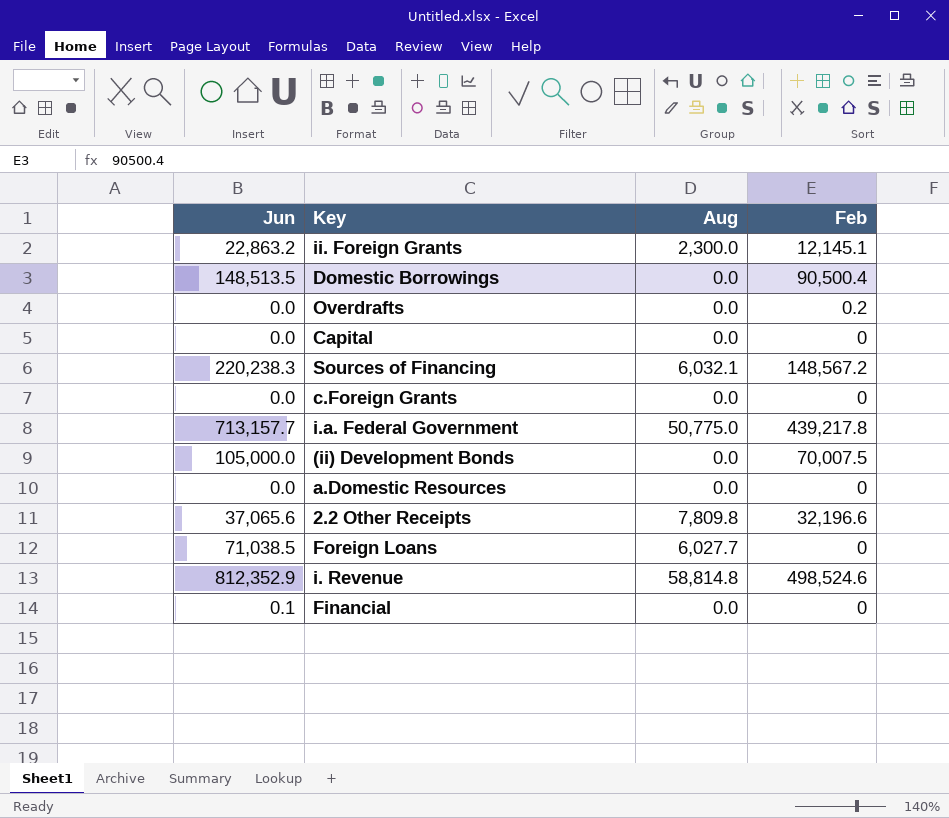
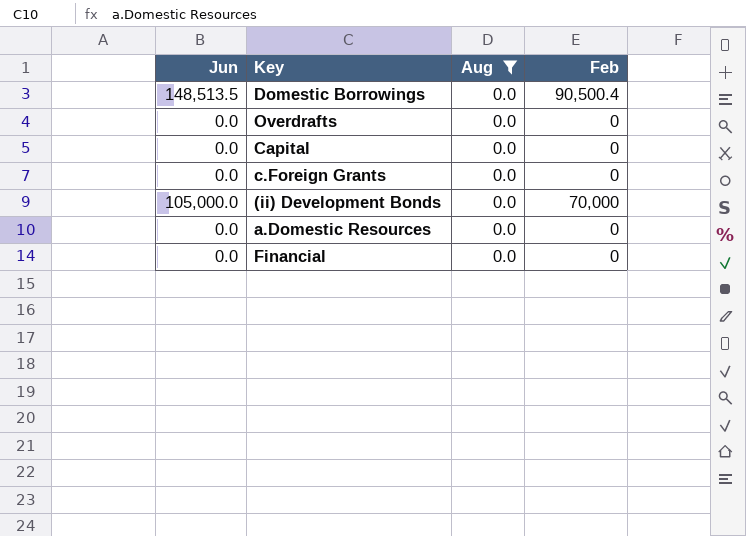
filter: none -> Aug = 0.0
Overdrafts | Feb: 0.2 -> 0
(ii) Development Bonds | Feb: 70,007.5 -> 70,000
Financial | Jun: 0.1 -> 0.0

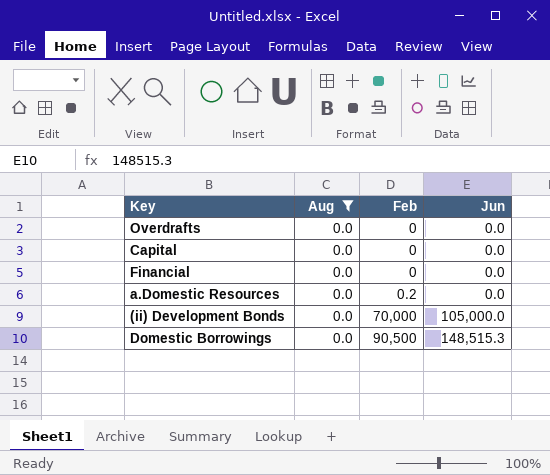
row order: none -> Feb ascending
column Jun | position: 1 -> 4
row c.Foreign Grants: 0.0 | 0.0 | 0 -> none
a.Domestic Resources | Feb: 0 -> 0.2
Domestic Borrowings | Feb: 90,500.4 -> 90,500
Domestic Borrowings | Jun: 148,513.5 -> 148,515.3

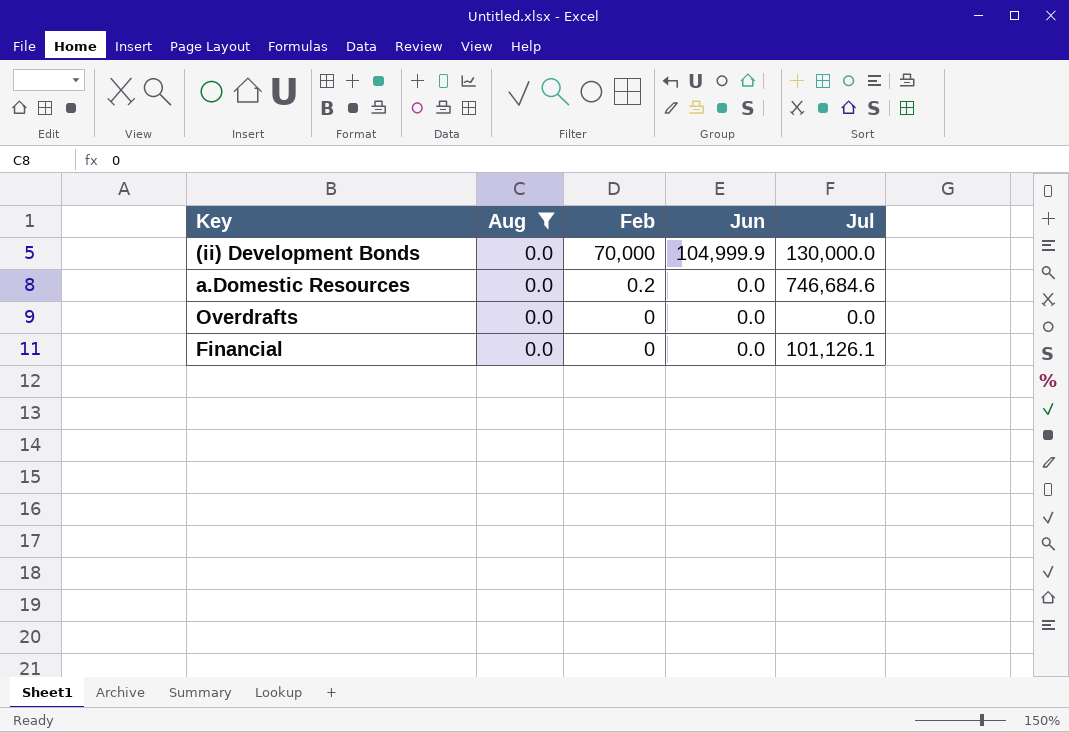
row order: Feb ascending -> Feb descending
column Jul | position: none -> 5
row Capital: 0.0 | 0 | 0.0 -> none
row Domestic Borrowings: 0.0 | 90,500 | 148,515.3 -> none
(ii) Development Bonds | Jun: 105,000.0 -> 104,999.9

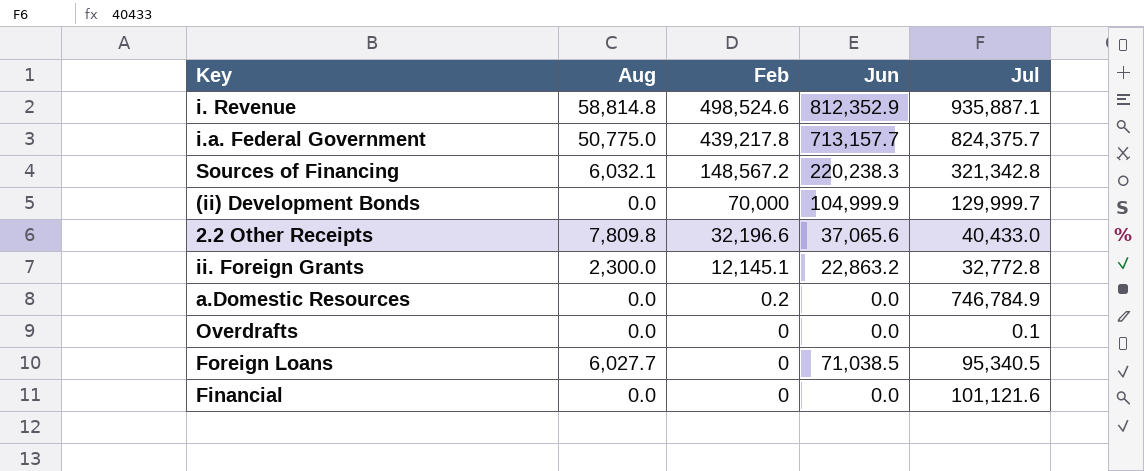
filter: Aug = 0.0 -> none
(ii) Development Bonds | Jul: 130,000.0 -> 129,999.7
a.Domestic Resources | Jul: 746,684.6 -> 746,784.9
Overdrafts | Jul: 0.0 -> 0.1
Financial | Jul: 101,126.1 -> 101,121.6

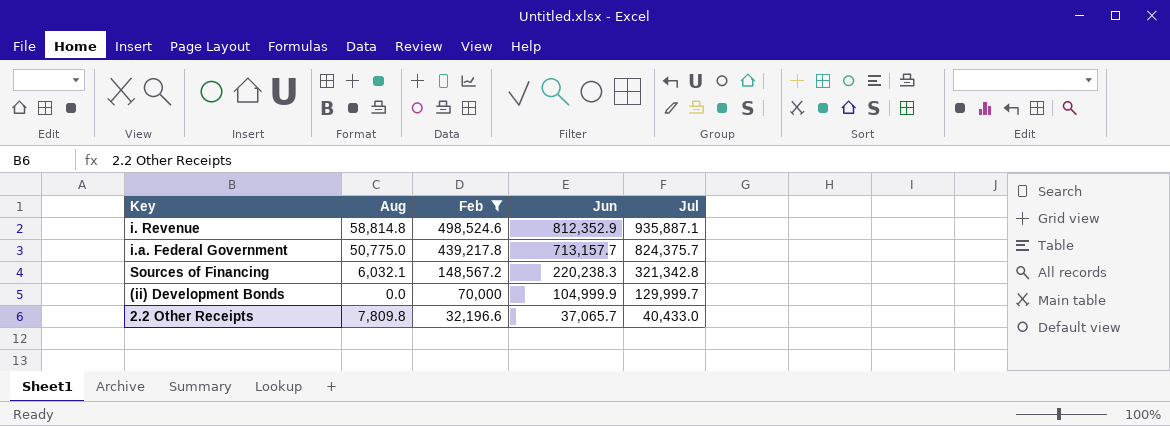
filter: none -> Feb >= 32,196.6
2.2 Other Receipts | Jun: 37,065.6 -> 37,065.7

